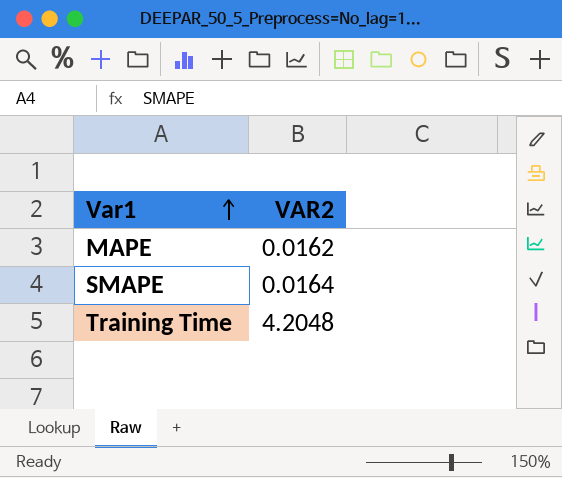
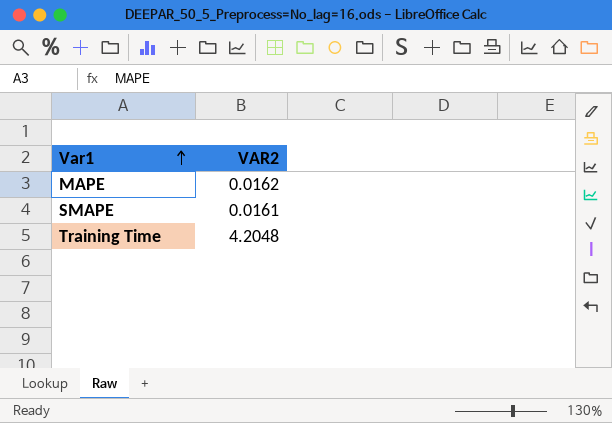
SMAPE | VAR2: 0.0164 -> 0.0161

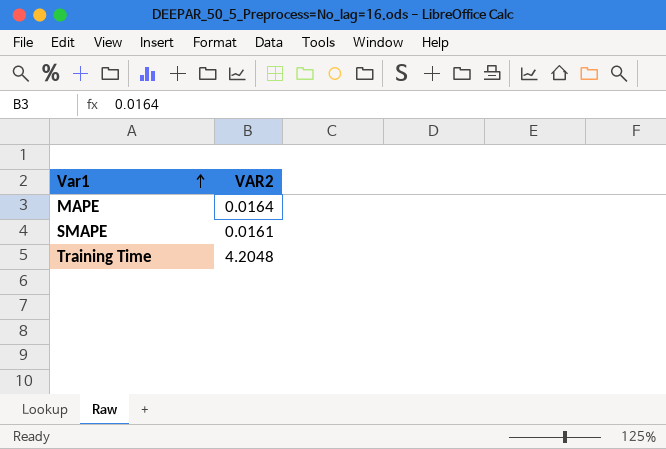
MAPE | VAR2: 0.0162 -> 0.0164

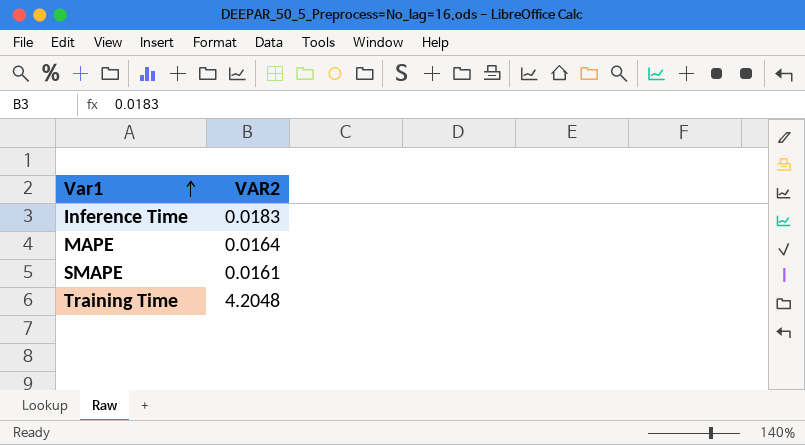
row Inference Time: none -> 0.0183

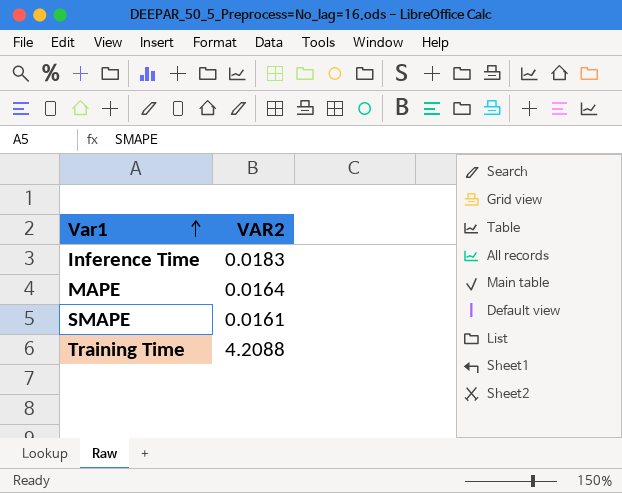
Training Time | VAR2: 4.2048 -> 4.2088

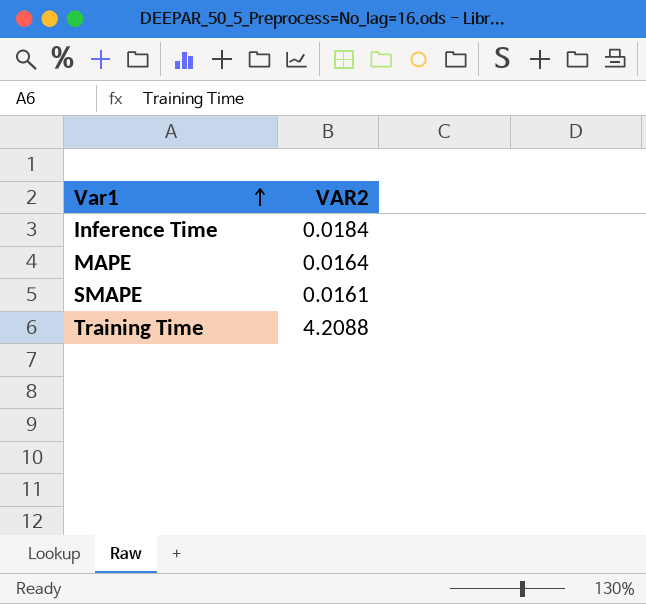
Inference Time | VAR2: 0.0183 -> 0.0184

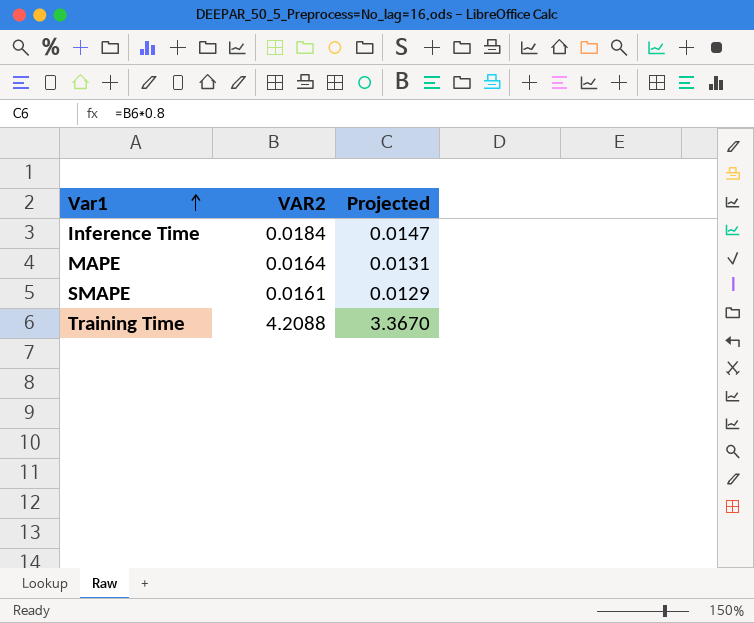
column Projected | formula: none -> [VAR2] * 0.8

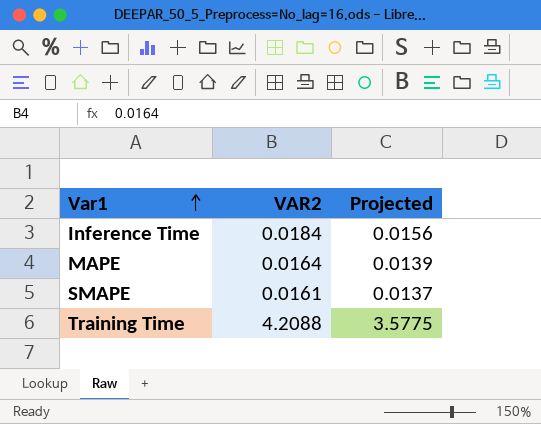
column Projected | formula: [VAR2] * 0.8 -> [VAR2] * 0.85

